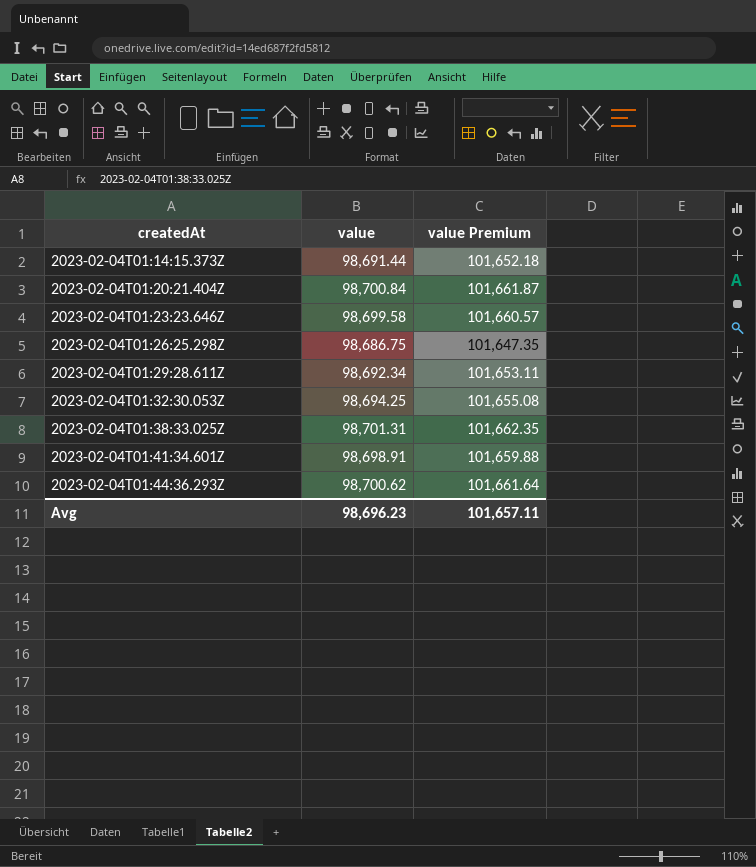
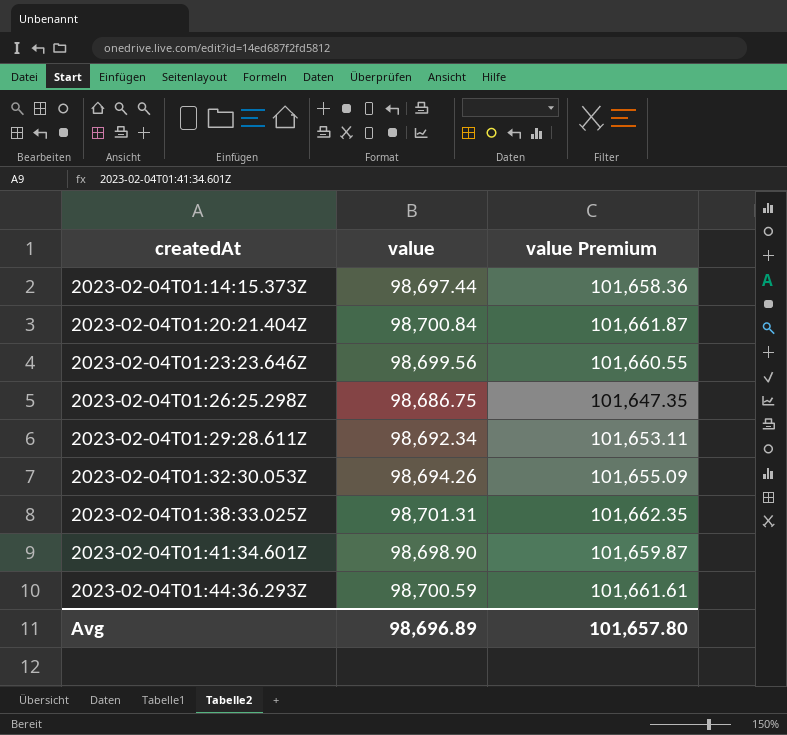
2023-02-04T01:14:15.373Z | value: 98,691.44 -> 98,697.44
2023-02-04T01:14:15.373Z | value Premium: 101,652.18 -> 101,658.36
2023-02-04T01:23:23.646Z | value: 98,699.58 -> 98,699.56
2023-02-04T01:23:23.646Z | value Premium: 101,660.57 -> 101,660.55
2023-02-04T01:32:30.053Z | value: 98,694.25 -> 98,694.26
2023-02-04T01:32:30.053Z | value Premium: 101,655.08 -> 101,655.09
2023-02-04T01:41:34.601Z | value: 98,698.91 -> 98,698.90
2023-02-04T01:41:34.601Z | value Premium: 101,659.88 -> 101,659.87
2023-02-04T01:44:36.293Z | value: 98,700.62 -> 98,700.59
2023-02-04T01:44:36.293Z | value Premium: 101,661.64 -> 101,661.61
Avg | value: 98,696.23 -> 98,696.89
Avg | value Premium: 101,657.11 -> 101,657.80

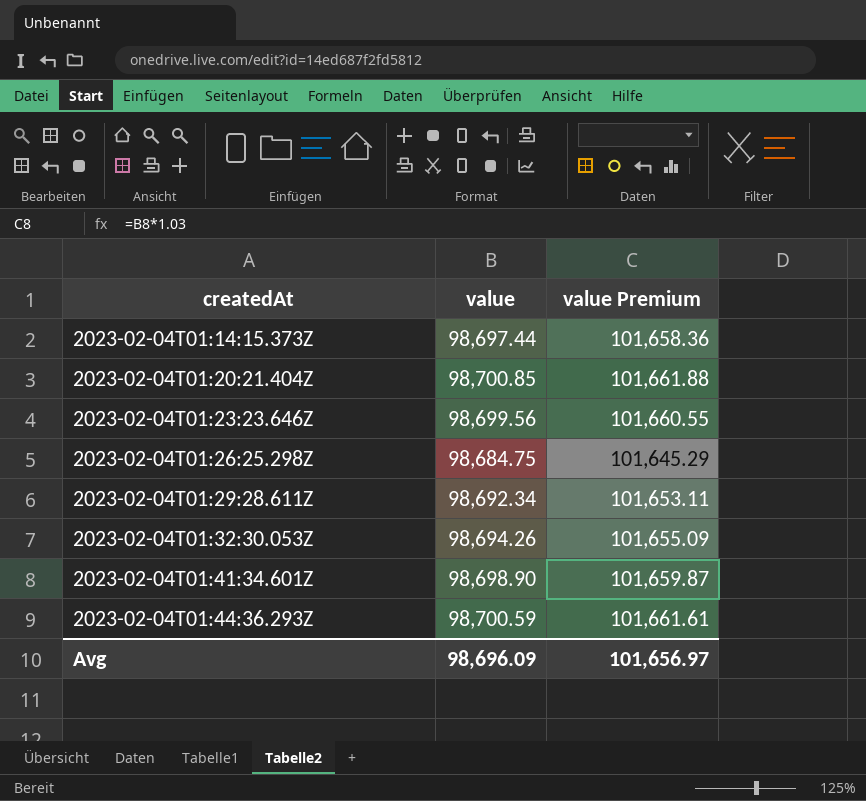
row 2023-02-04T01:38:33.025Z: 98,701.31 | 101,662.35 -> none
2023-02-04T01:20:21.404Z | value: 98,700.84 -> 98,700.85
2023-02-04T01:20:21.404Z | value Premium: 101,661.87 -> 101,661.88
2023-02-04T01:26:25.298Z | value: 98,686.75 -> 98,684.75
2023-02-04T01:26:25.298Z | value Premium: 101,647.35 -> 101,645.29
Avg | value: 98,696.89 -> 98,696.09
Avg | value Premium: 101,657.80 -> 101,656.97

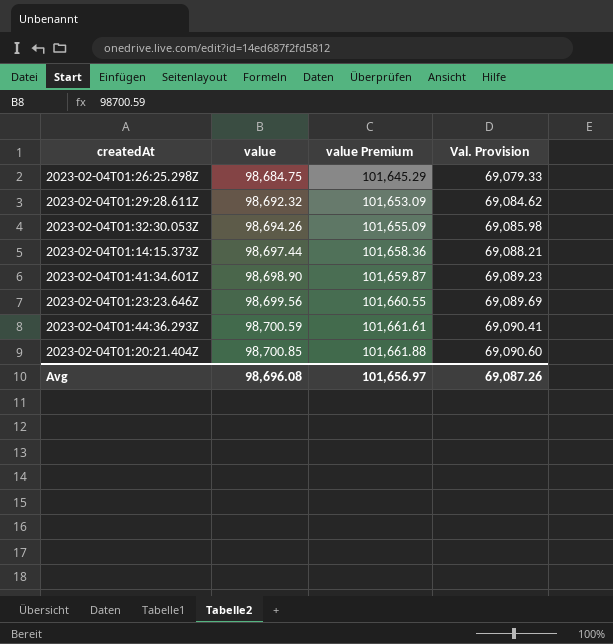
row order: createdAt ascending -> value ascending
column Val. Provision | formula: none -> [value] * 0.7
2023-02-04T01:29:28.611Z | value: 98,692.34 -> 98,692.32
2023-02-04T01:29:28.611Z | value Premium: 101,653.11 -> 101,653.09
Avg | value: 98,696.09 -> 98,696.08

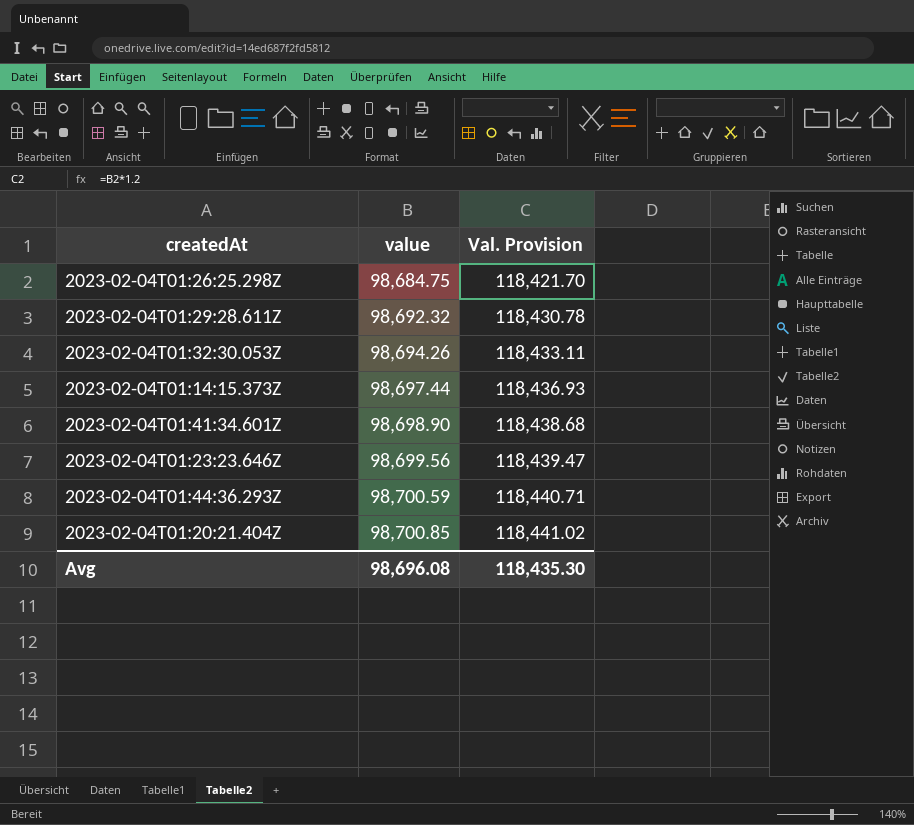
column value Premium | formula: [value] * 1.03 -> none
column Val. Provision | formula: [value] * 0.7 -> [value] * 1.2
Avg | Val. Provision: 69,087.26 -> 118,435.30

